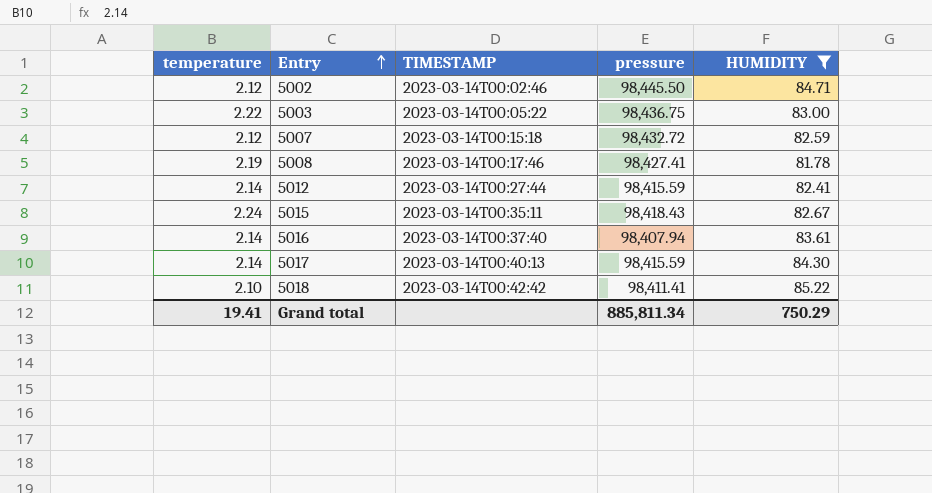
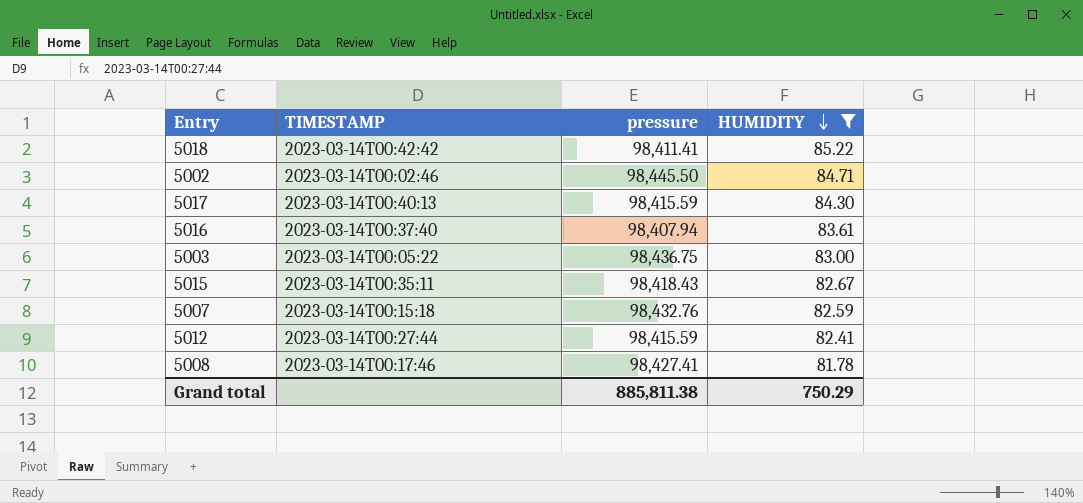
row order: Entry ascending -> HUMIDITY descending
column temperature | position: 1 -> none
5007 | pressure: 98,432.72 -> 98,432.76
Grand total | pressure: 885,811.34 -> 885,811.38

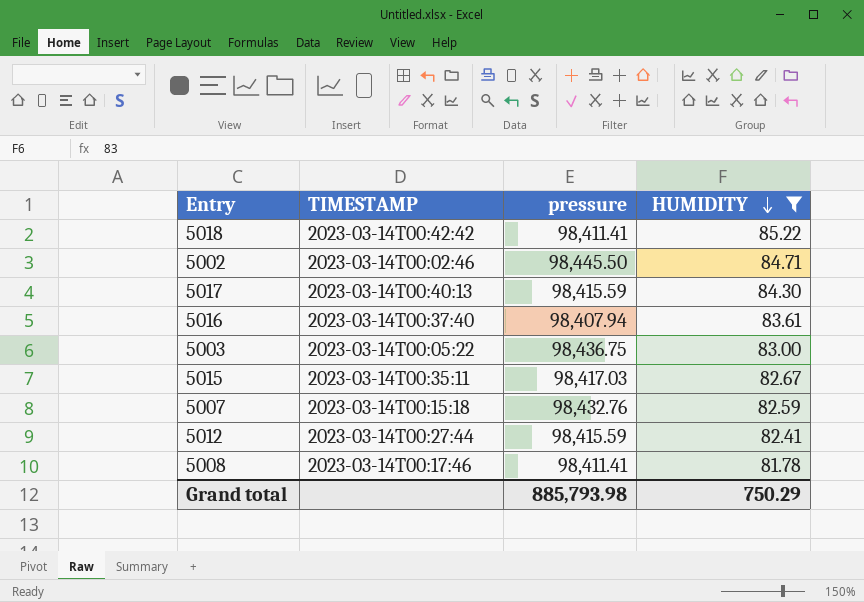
5015 | pressure: 98,418.43 -> 98,417.03
5008 | pressure: 98,427.41 -> 98,411.41
Grand total | pressure: 885,811.38 -> 885,793.98

